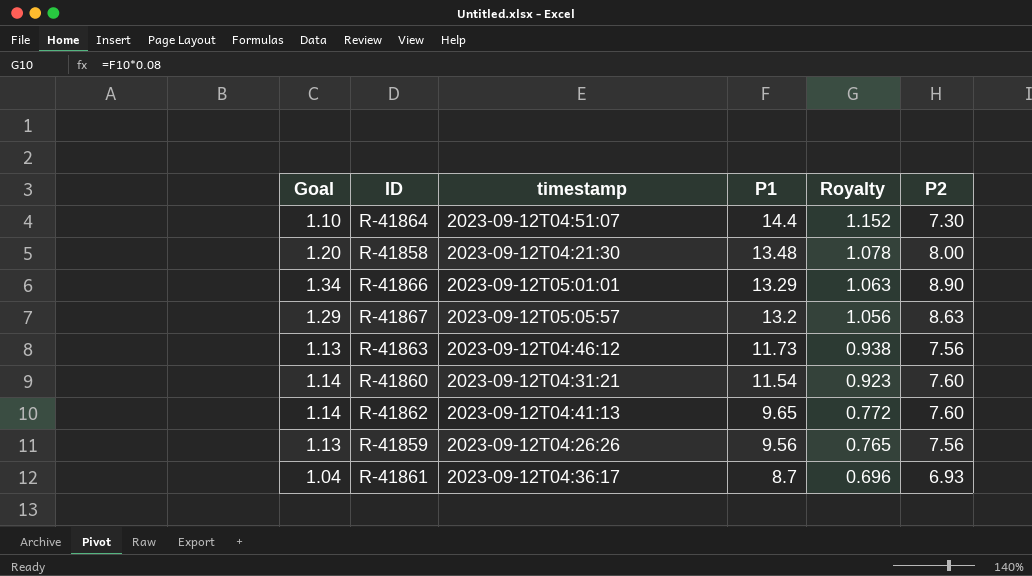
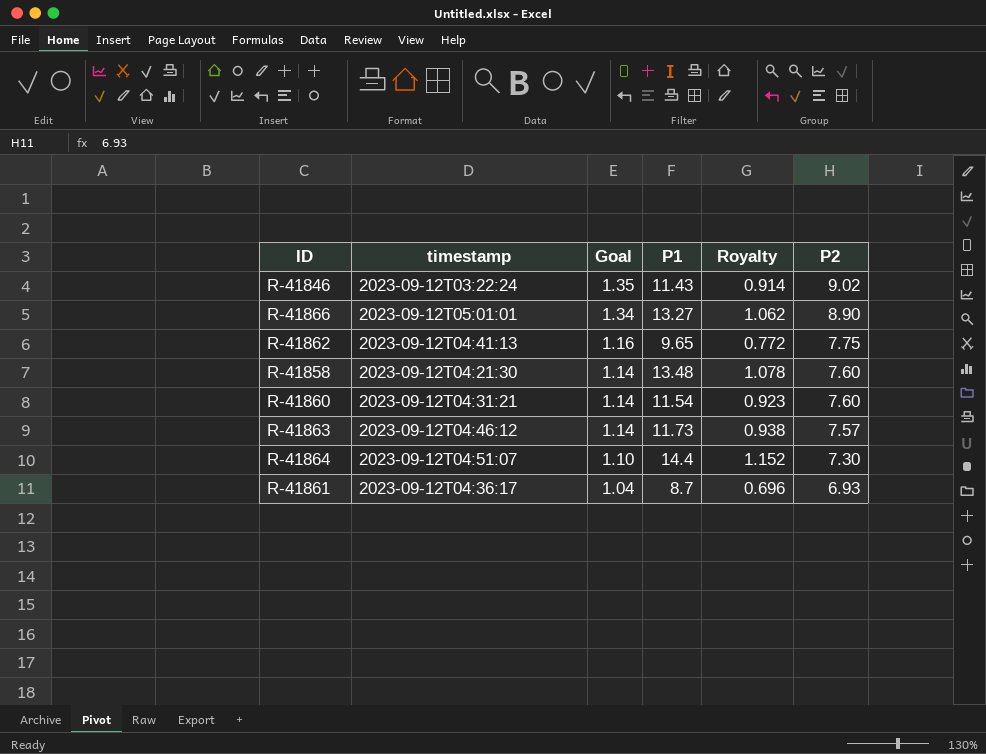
row order: P1 descending -> Goal descending
column Goal | position: 1 -> 3
row R-41867: 1.29 | 2023-09-12T05:05:57 | 13.2 | 1.056 | 8.63 -> none
row R-41859: 1.13 | 2023-09-12T04:26:26 | 9.56 | 0.765 | 7.56 -> none
row R-41846: none -> 2023-09-12T03:22:24 | 1.35 | 11.43 | 0.914 | 9.02
R-41866 | P1: 13.29 -> 13.27
R-41866 | Royalty: 1.063 -> 1.062
R-41862 | Goal: 1.14 -> 1.16
R-41862 | P2: 7.60 -> 7.75
R-41858 | Goal: 1.20 -> 1.14
R-41858 | P2: 8.00 -> 7.60
R-41863 | Goal: 1.13 -> 1.14
R-41863 | P2: 7.56 -> 7.57

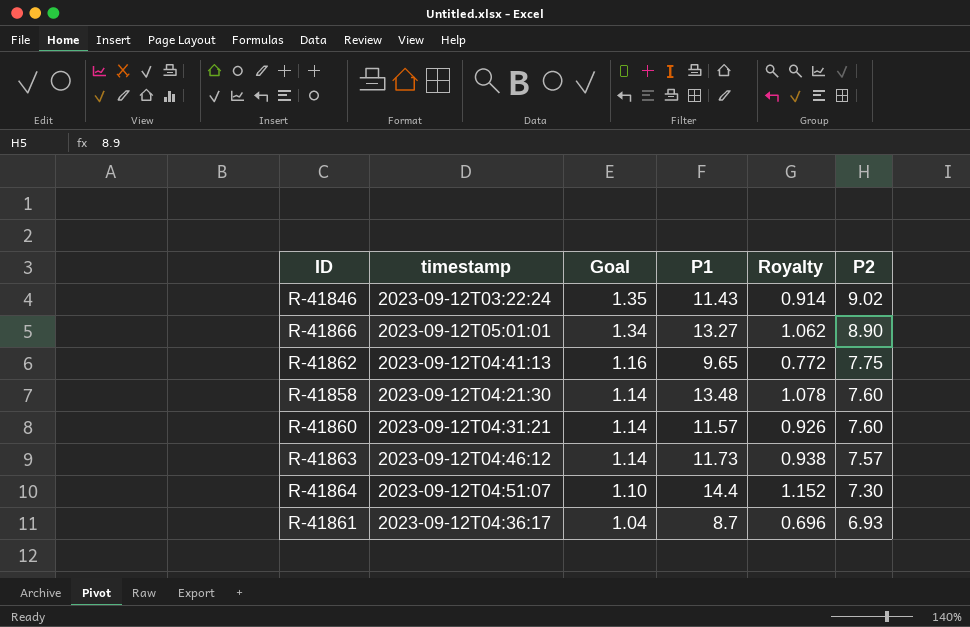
R-41860 | P1: 11.54 -> 11.57
R-41860 | Royalty: 0.923 -> 0.926

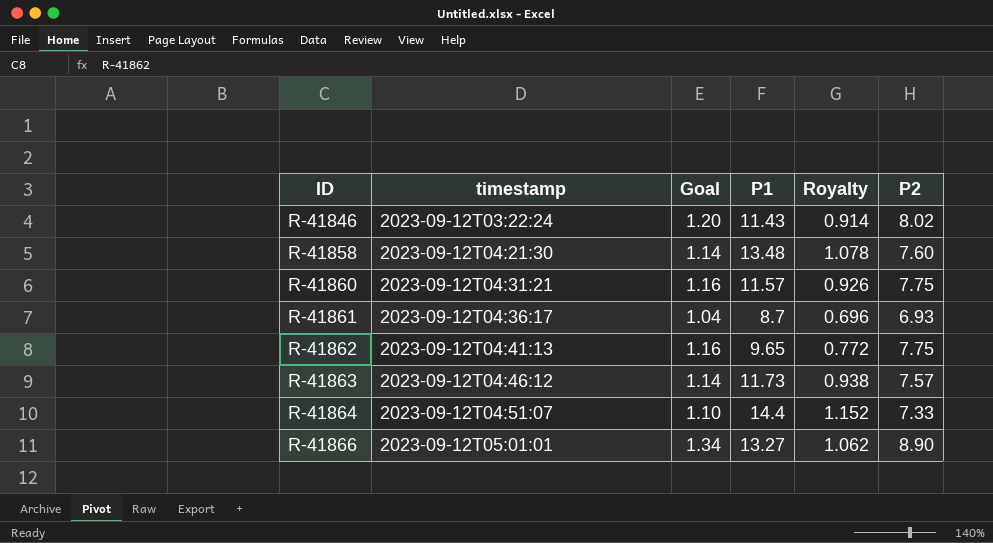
row order: Goal descending -> ID ascending
R-41846 | Goal: 1.35 -> 1.20
R-41846 | P2: 9.02 -> 8.02
R-41860 | Goal: 1.14 -> 1.16
R-41860 | P2: 7.60 -> 7.75
R-41864 | P2: 7.30 -> 7.33

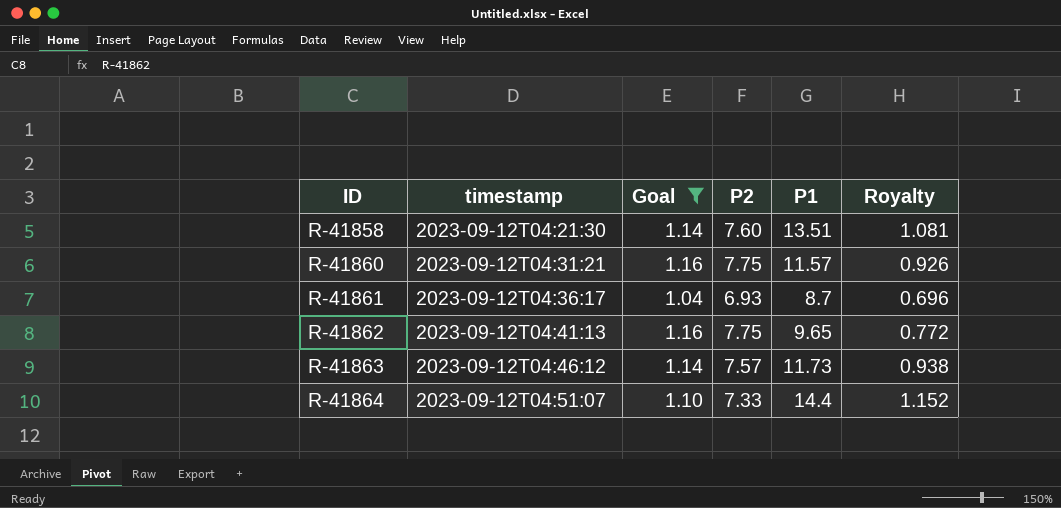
filter: none -> Goal <= 1.16
column P2 | position: 6 -> 4
R-41858 | P1: 13.48 -> 13.51
R-41858 | Royalty: 1.078 -> 1.081

